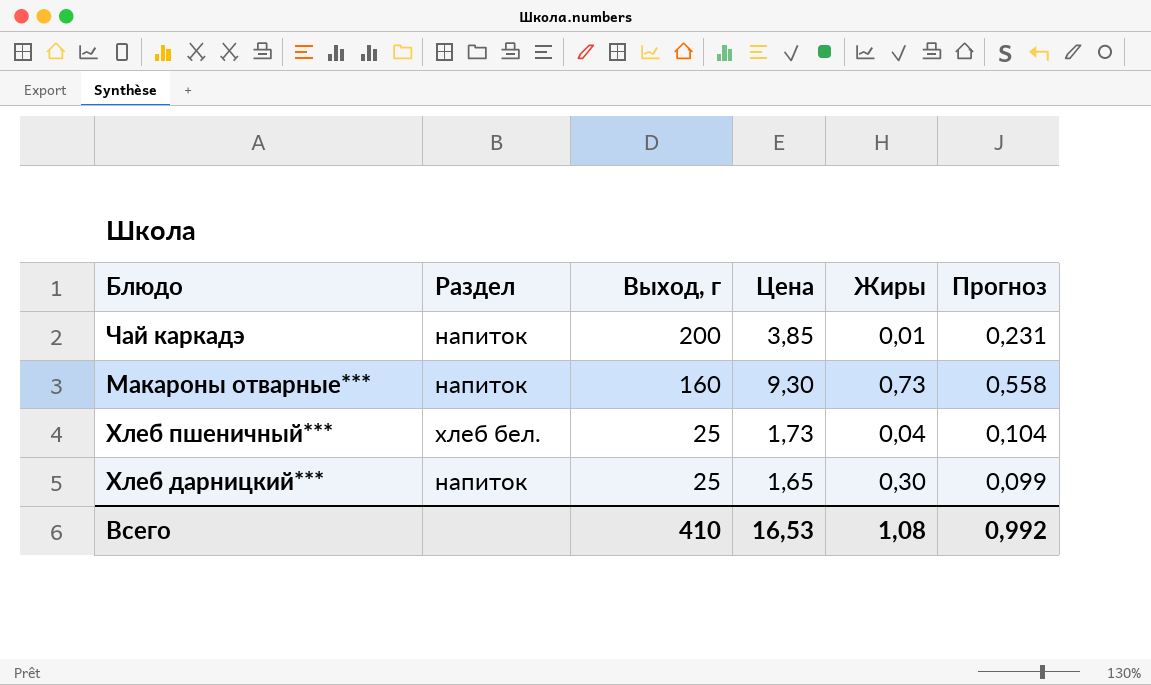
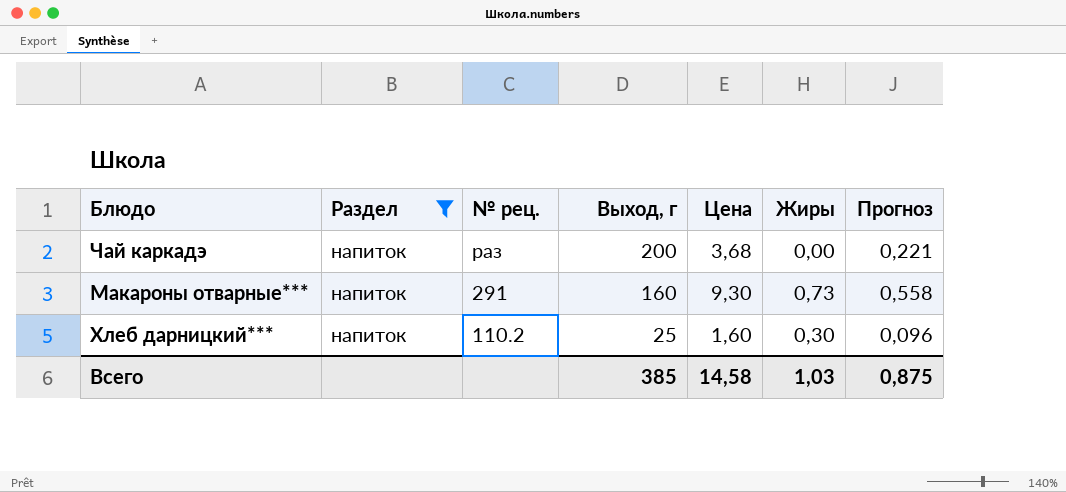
filter: none -> Раздел = напиток
column № рец. | position: none -> 3
Чай каркадэ | Цена: 3,85 -> 3,68
Чай каркадэ | Жиры: 0,01 -> 0,00
Чай каркадэ | Прогноз: 0,231 -> 0,221
Хлеб дарницкий*** | Цена: 1,65 -> 1,60
Хлеб дарницкий*** | Прогноз: 0,099 -> 0,096
Всего | Выход, г: 410 -> 385
Всего | Цена: 16,53 -> 14,58
Всего | Жиры: 1,08 -> 1,03
Всего | Прогноз: 0,992 -> 0,875

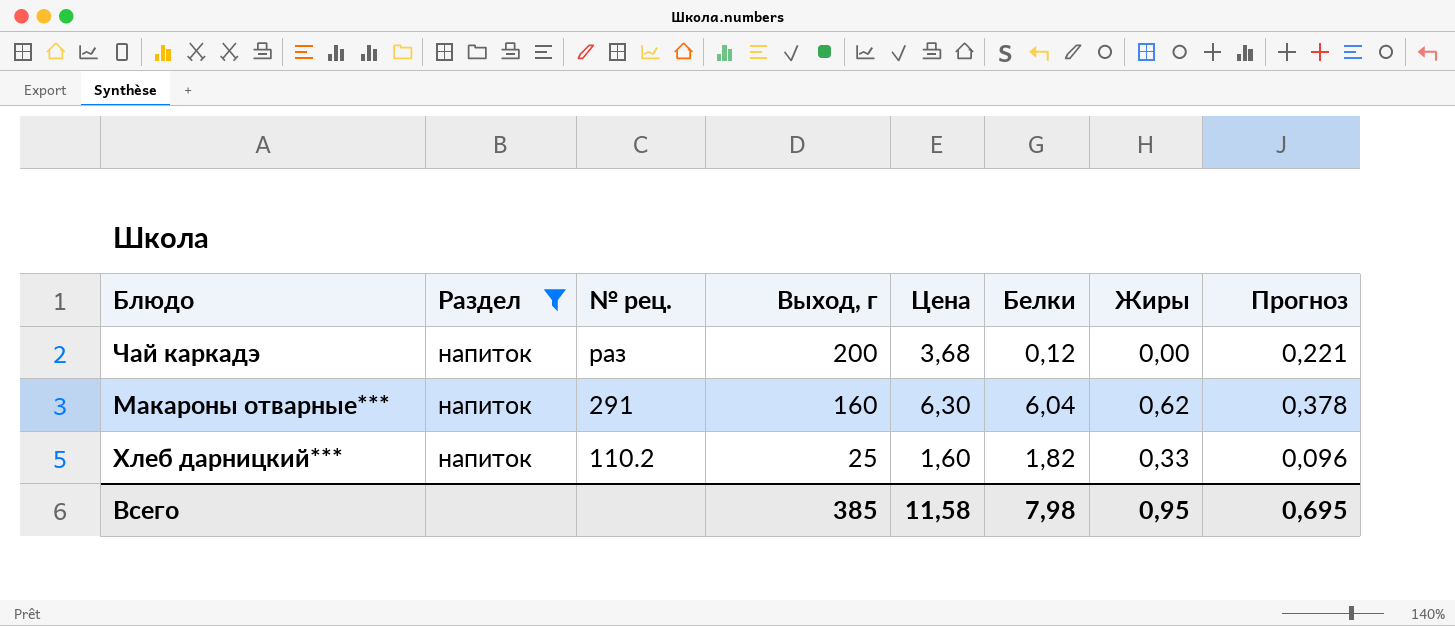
column Белки | position: none -> 6
Макароны отварные*** | Цена: 9,30 -> 6,30
Макароны отварные*** | Жиры: 0,73 -> 0,62
Макароны отварные*** | Прогноз: 0,558 -> 0,378
Хлеб дарницкий*** | Жиры: 0,30 -> 0,33
Всего | Цена: 14,58 -> 11,58
Всего | Жиры: 1,03 -> 0,95
Всего | Прогноз: 0,875 -> 0,695

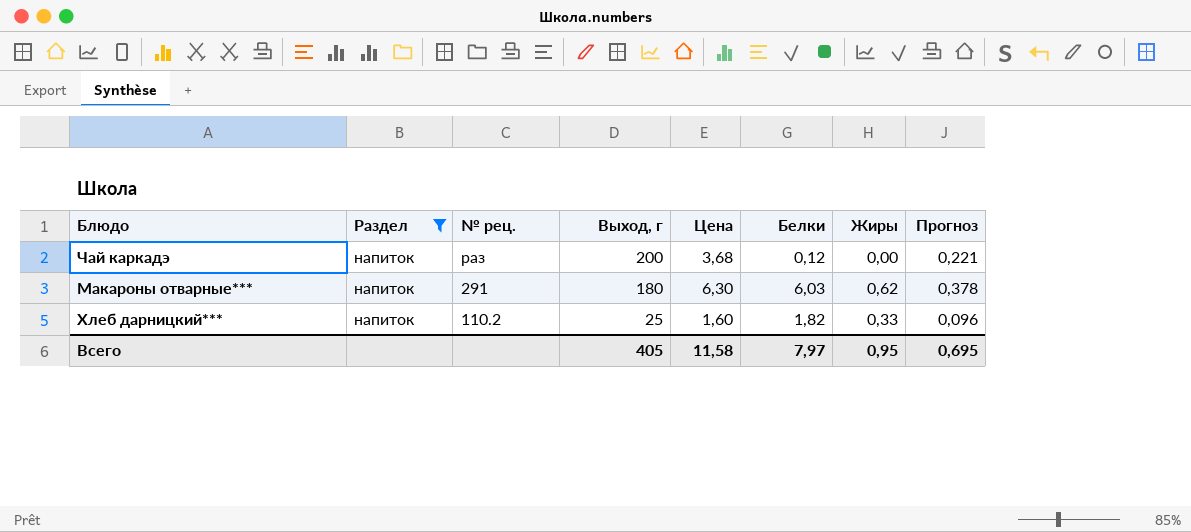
Макароны отварные*** | Выход, г: 160 -> 180
Макароны отварные*** | Белки: 6,04 -> 6,03
Всего | Выход, г: 385 -> 405
Всего | Белки: 7,98 -> 7,97

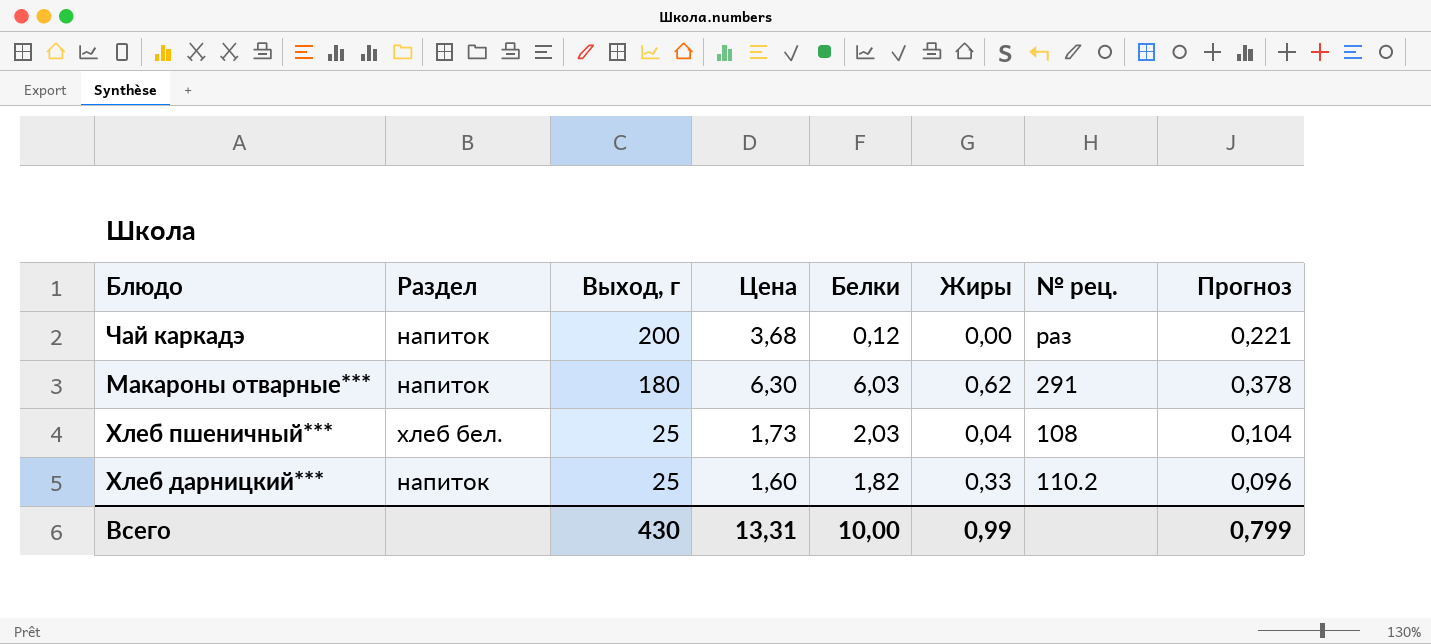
filter: Раздел = напиток -> none
column № рец. | position: 3 -> 7
Всего | Выход, г: 405 -> 430
Всего | Цена: 11,58 -> 13,31
Всего | Белки: 7,97 -> 10,00
Всего | Жиры: 0,95 -> 0,99
Всего | Прогноз: 0,695 -> 0,799

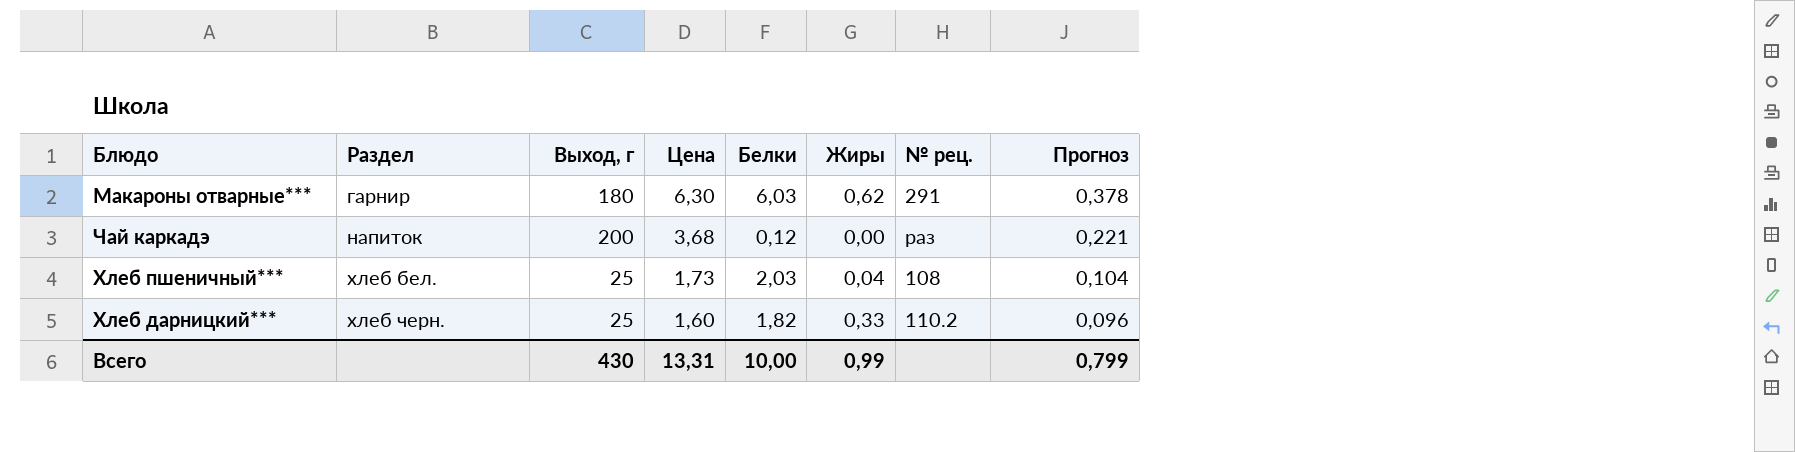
row order: Выход, г descending -> Раздел ascending
Макароны отварные*** | Раздел: напиток -> гарнир
Хлеб дарницкий*** | Раздел: напиток -> хлеб черн.

